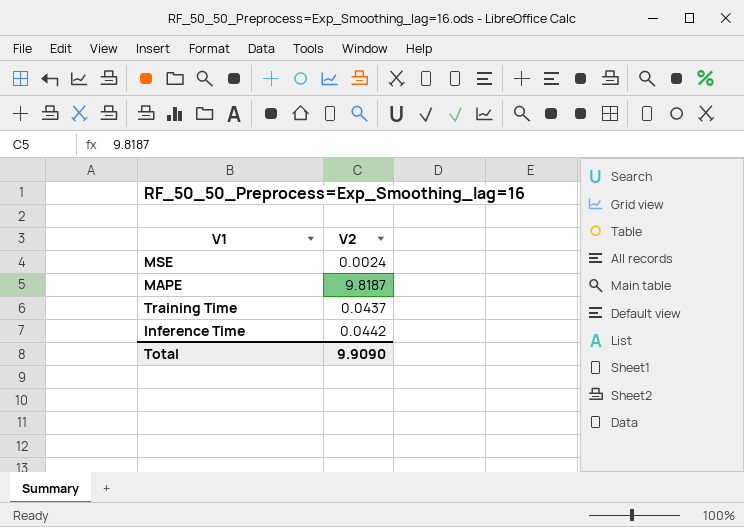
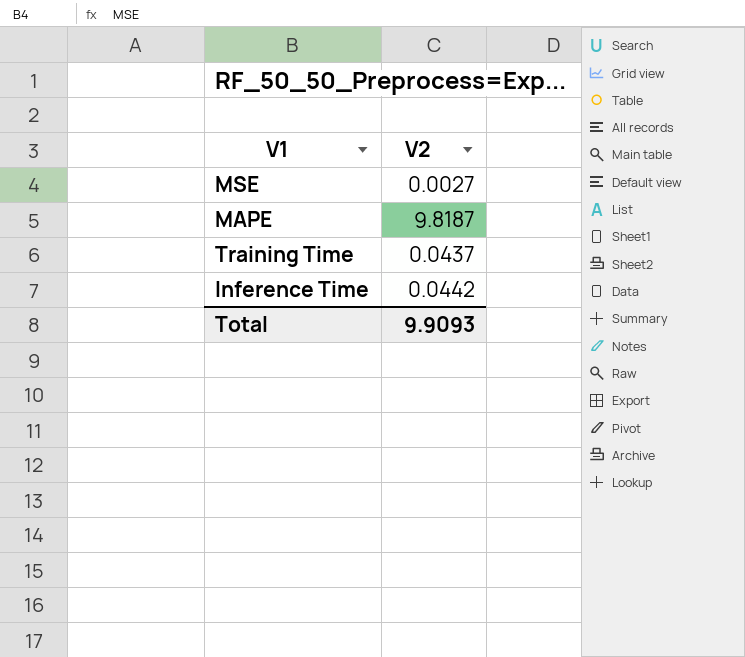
MSE | V2: 0.0024 -> 0.0027
Total | V2: 9.9090 -> 9.9093

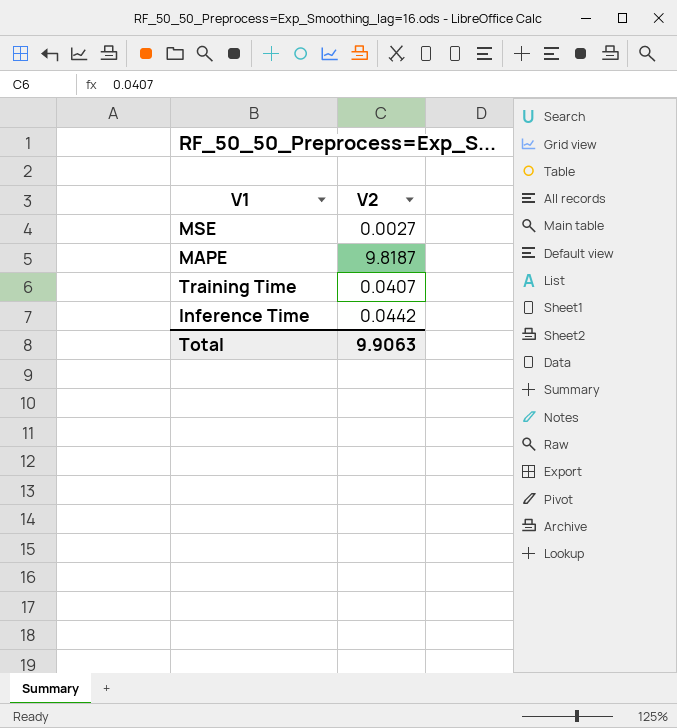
Training Time | V2: 0.0437 -> 0.0407
Total | V2: 9.9093 -> 9.9063

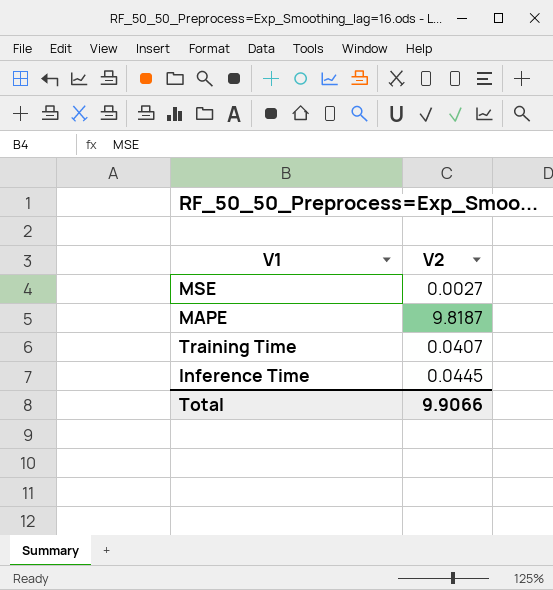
Inference Time | V2: 0.0442 -> 0.0445
Total | V2: 9.9063 -> 9.9066

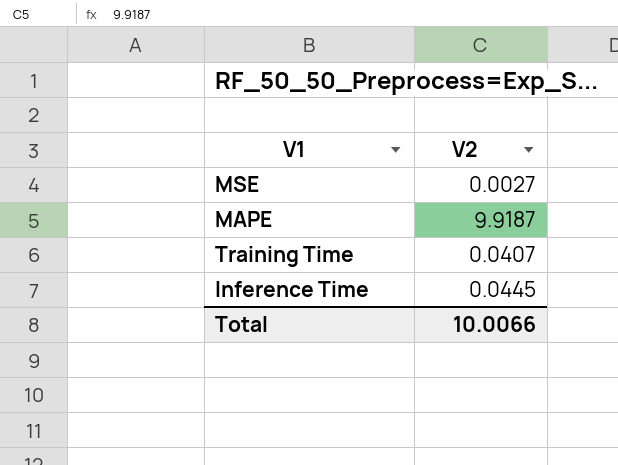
MAPE | V2: 9.8187 -> 9.9187
Total | V2: 9.9066 -> 10.0066

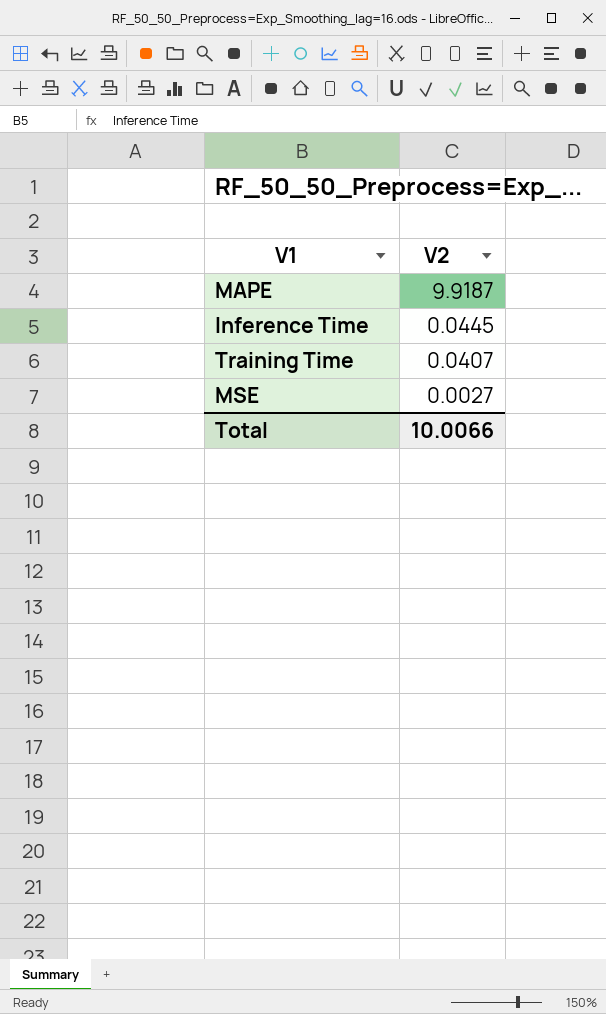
row order: none -> V2 descending

